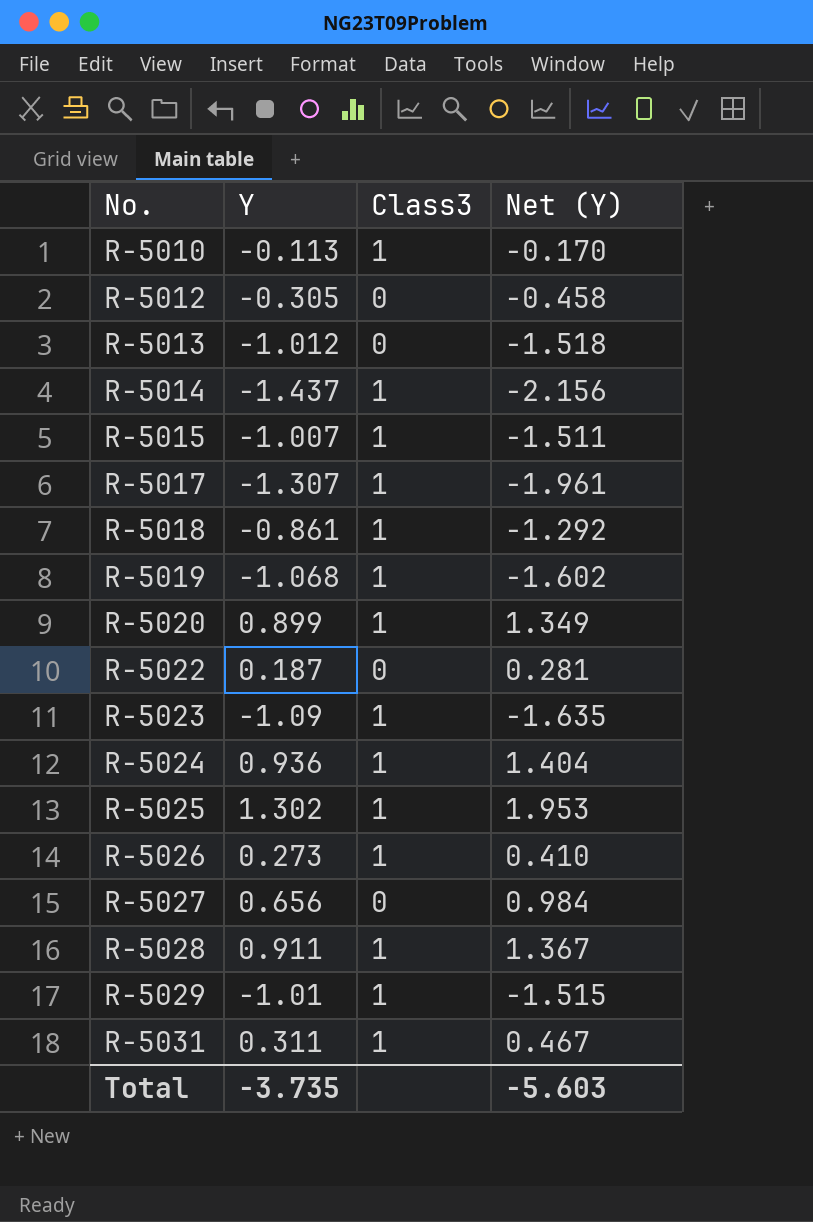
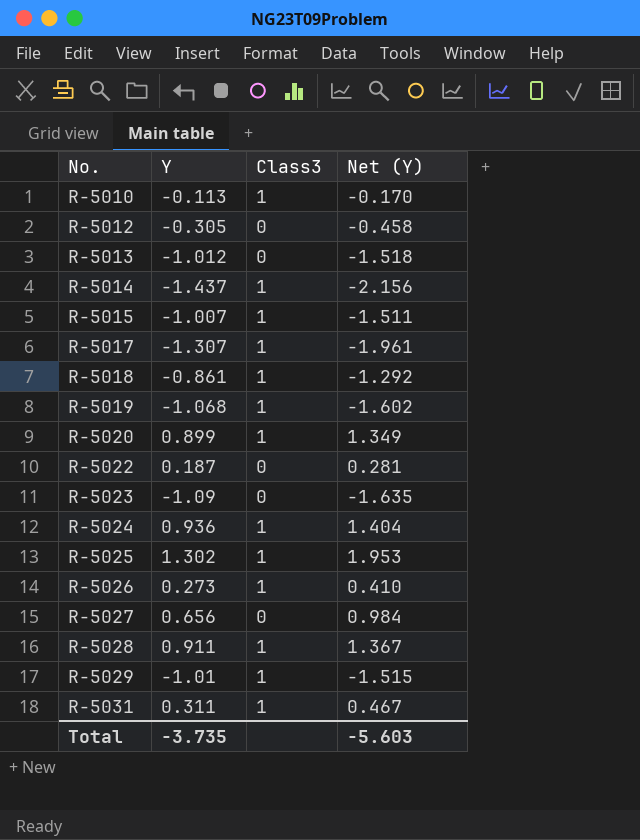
R-5023 | Class3: 1 -> 0

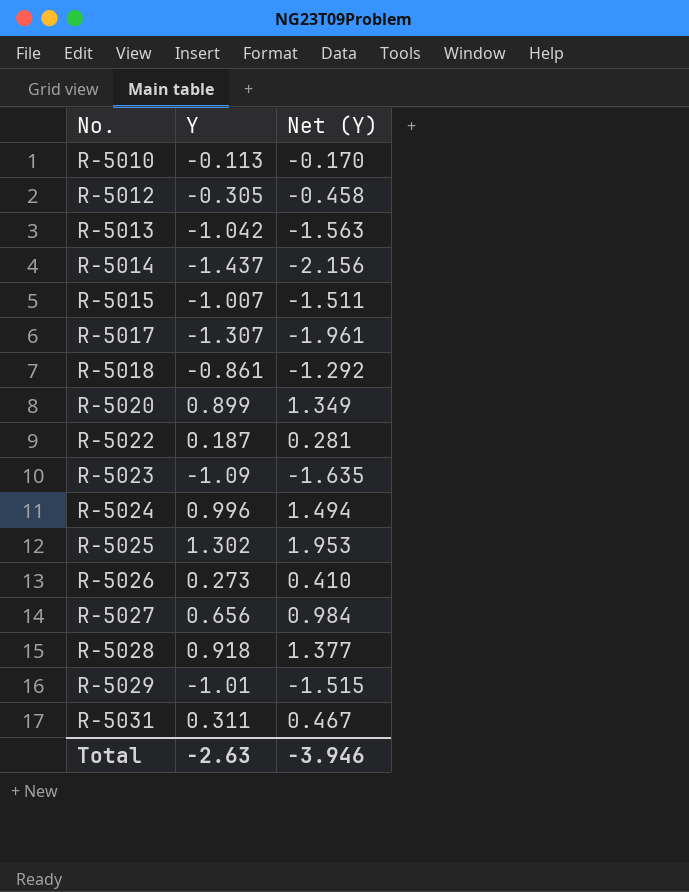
column Class3 | position: 3 -> none
row R-5019: -1.068 | 1 | -1.602 -> none
R-5013 | Y: -1.012 -> -1.042
R-5013 | Net (Y): -1.518 -> -1.563
R-5024 | Y: 0.936 -> 0.996
R-5024 | Net (Y): 1.404 -> 1.494
R-5028 | Y: 0.911 -> 0.918
R-5028 | Net (Y): 1.367 -> 1.377
Total | Y: -3.735 -> -2.63
Total | Net (Y): -5.603 -> -3.946

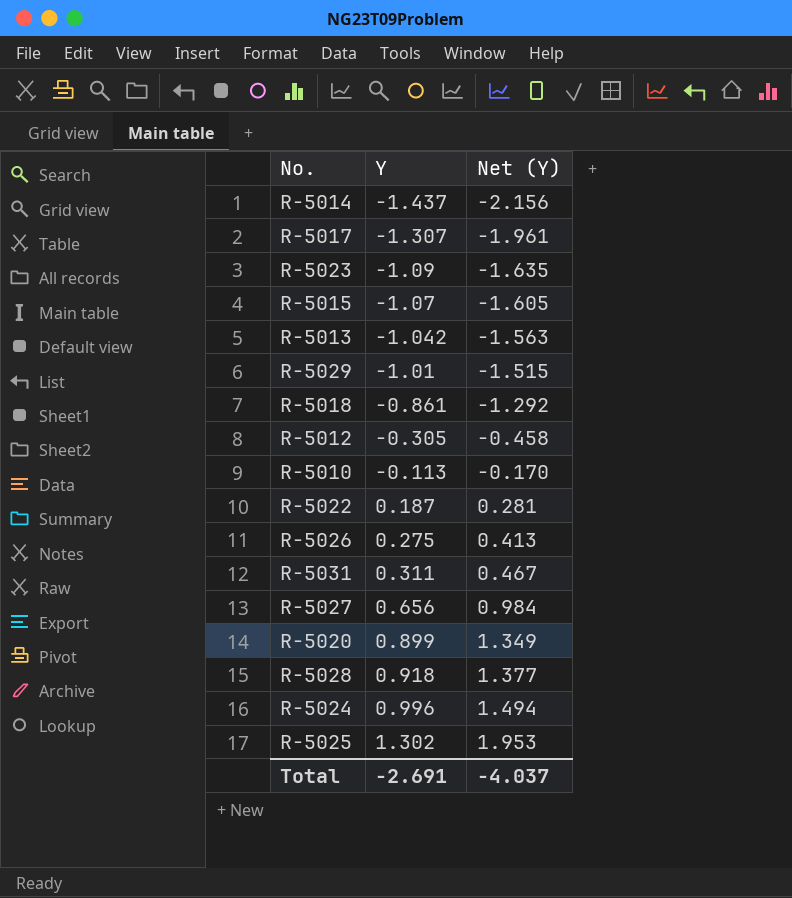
row order: No. ascending -> Y ascending
R-5015 | Y: -1.007 -> -1.07
R-5015 | Net (Y): -1.511 -> -1.605
R-5026 | Y: 0.273 -> 0.275
R-5026 | Net (Y): 0.410 -> 0.413
Total | Y: -2.63 -> -2.691
Total | Net (Y): -3.946 -> -4.037

